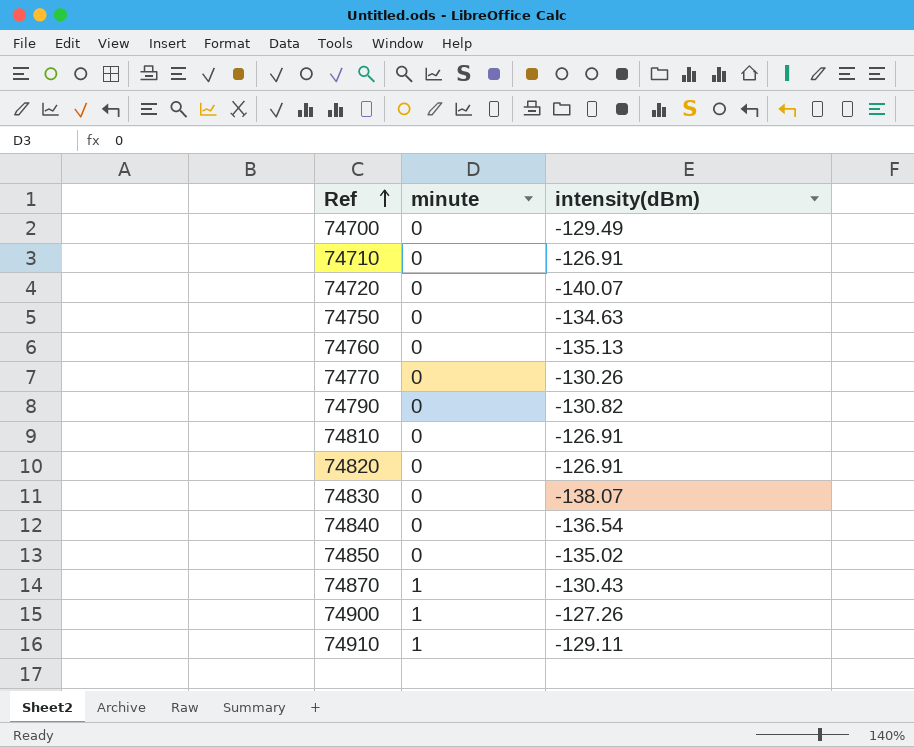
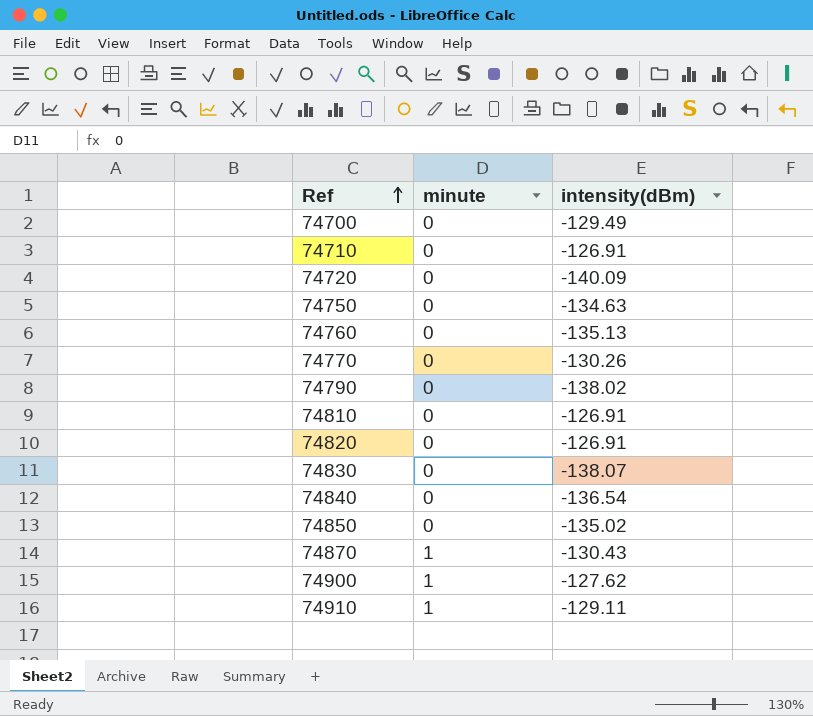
74720 | intensity(dBm): -140.07 -> -140.09
74790 | intensity(dBm): -130.82 -> -138.02
74900 | intensity(dBm): -127.26 -> -127.62

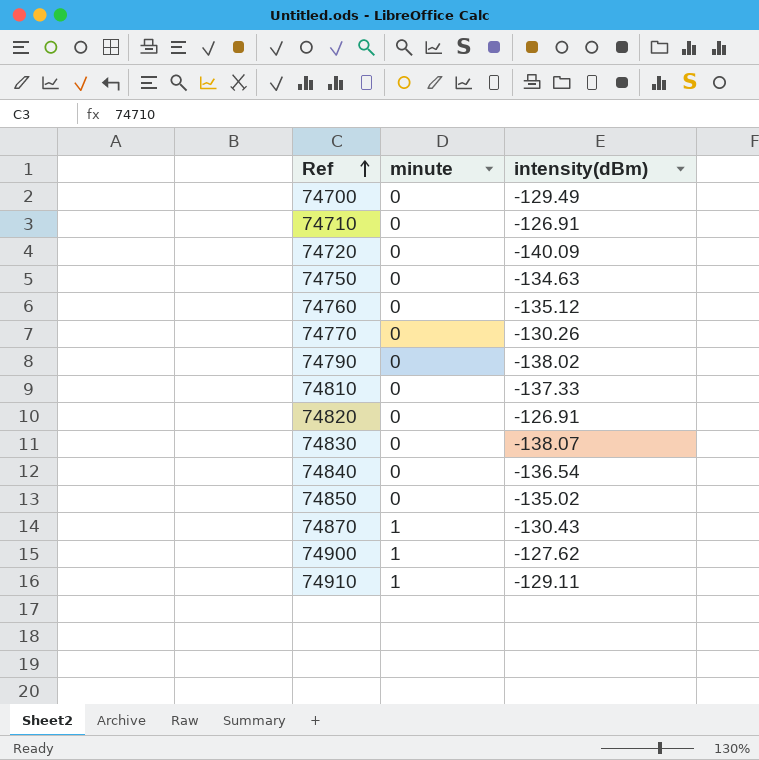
74760 | intensity(dBm): -135.13 -> -135.12
74810 | intensity(dBm): -126.91 -> -137.33

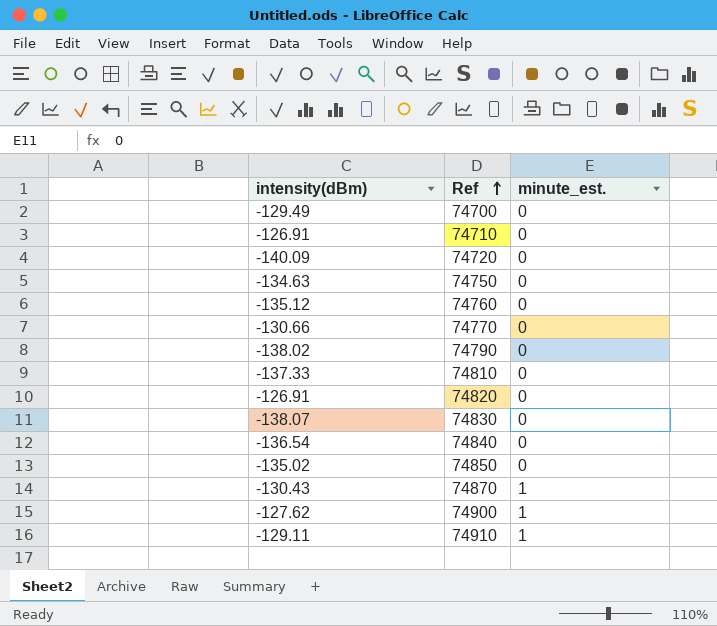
column intensity(dBm) | position: 3 -> 1
column name: minute -> minute_est.
74770 | intensity(dBm): -130.26 -> -130.66

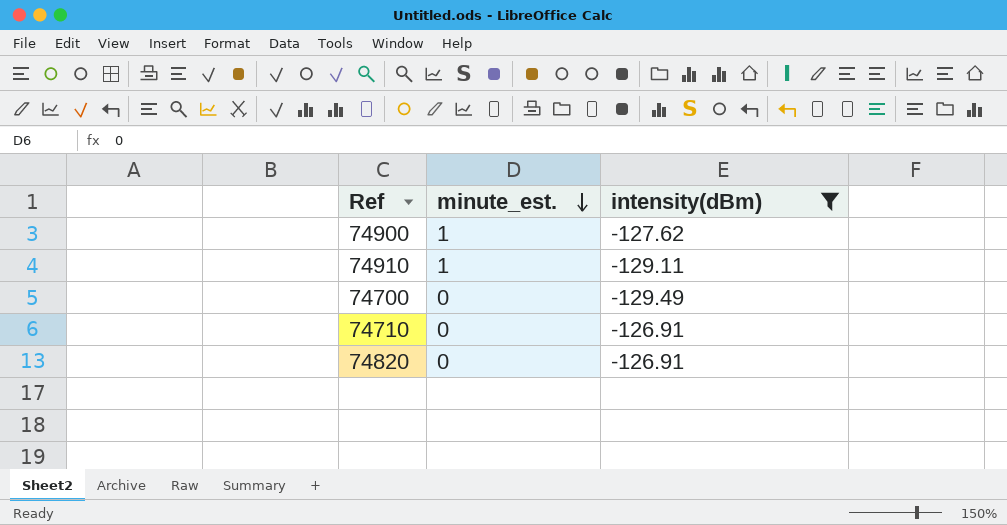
filter: none -> intensity(dBm) >= -129.49
row order: Ref ascending -> minute_est. descending
column intensity(dBm) | position: 1 -> 3

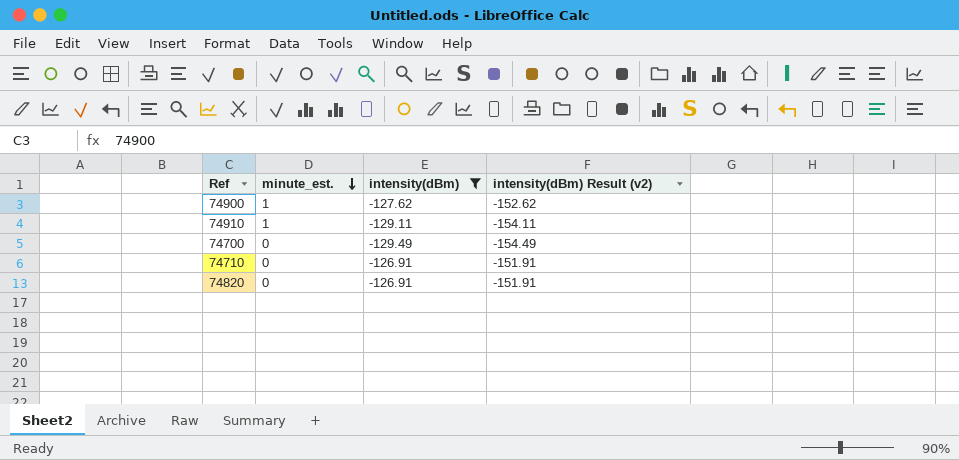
column intensity(dBm) Result (v2) | formula: none -> [intensity(dBm)] - 25

